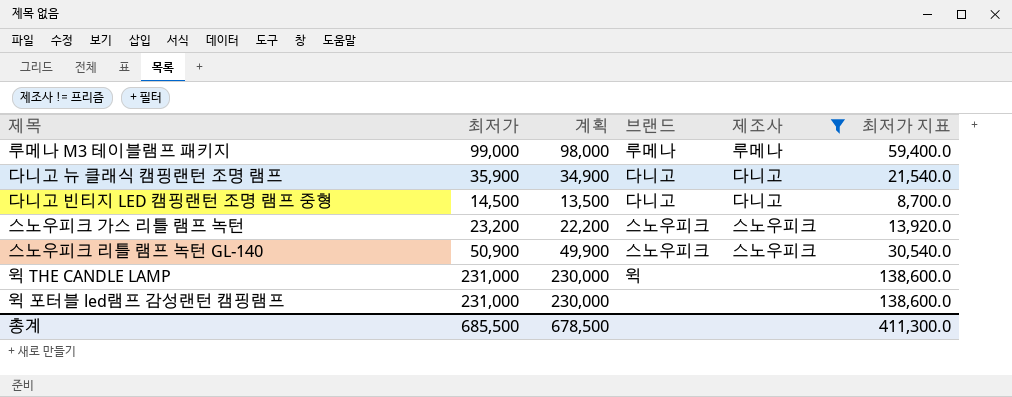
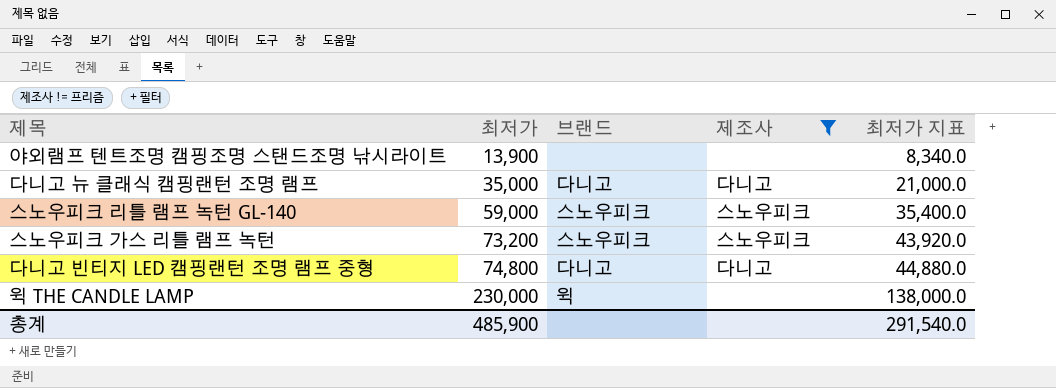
row order: none -> 최저가 ascending
column 계획 | formula: [최저가] - 1000 -> none
row 루메나 M3 테이블램프 패키지: 99,000 | 98,000 | 루메나 | 루메나 | 59,400.0 -> none
row 윅 포터블 led램프 감성랜턴 캠핑램프: 231,000 | 230,000 | none | none | 138,600.0 -> none
row 야외램프 텐트조명 캠핑조명 스탠드조명 낚시라이트: none -> 13,900 | none | none | 8,340.0
다니고 뉴 클래식 캠핑랜턴 조명 램프 | 최저가: 35,900 -> 35,000
다니고 뉴 클래식 캠핑랜턴 조명 램프 | 최저가 지표: 21,540.0 -> 21,000.0
스노우피크 리틀 램프 녹턴 GL-140 | 최저가: 50,900 -> 59,000
스노우피크 리틀 램프 녹턴 GL-140 | 최저가 지표: 30,540.0 -> 35,400.0
스노우피크 가스 리틀 램프 녹턴 | 최저가: 23,200 -> 73,200
스노우피크 가스 리틀 램프 녹턴 | 최저가 지표: 13,920.0 -> 43,920.0
다니고 빈티지 LED 캠핑랜턴 조명 램프 중형 | 최저가: 14,500 -> 74,800
다니고 빈티지 LED 캠핑랜턴 조명 램프 중형 | 최저가 지표: 8,700.0 -> 44,880.0
윅 THE CANDLE LAMP | 최저가: 231,000 -> 230,000
윅 THE CANDLE LAMP | 최저가 지표: 138,600.0 -> 138,000.0
총계 | 최저가: 685,500 -> 485,900
총계 | 최저가 지표: 411,300.0 -> 291,540.0

